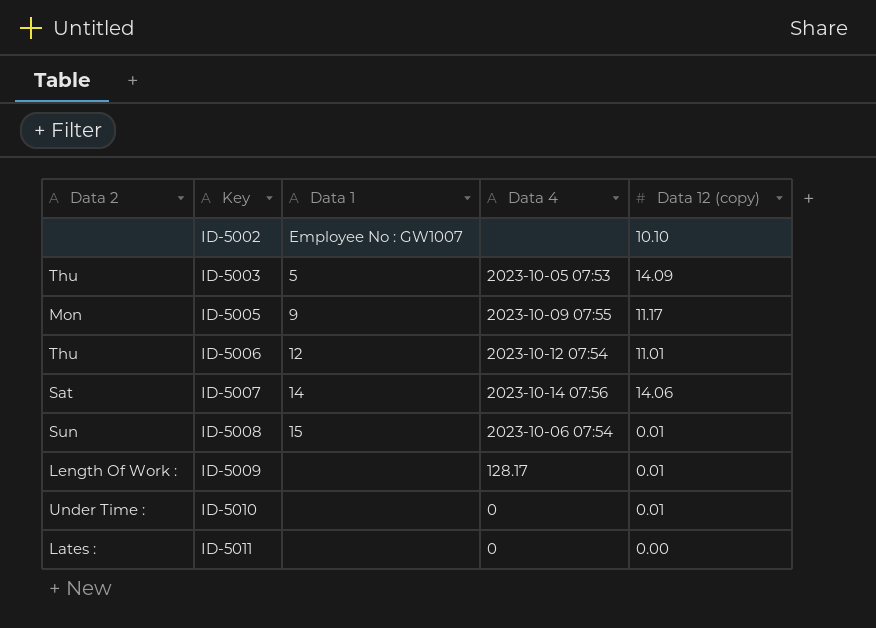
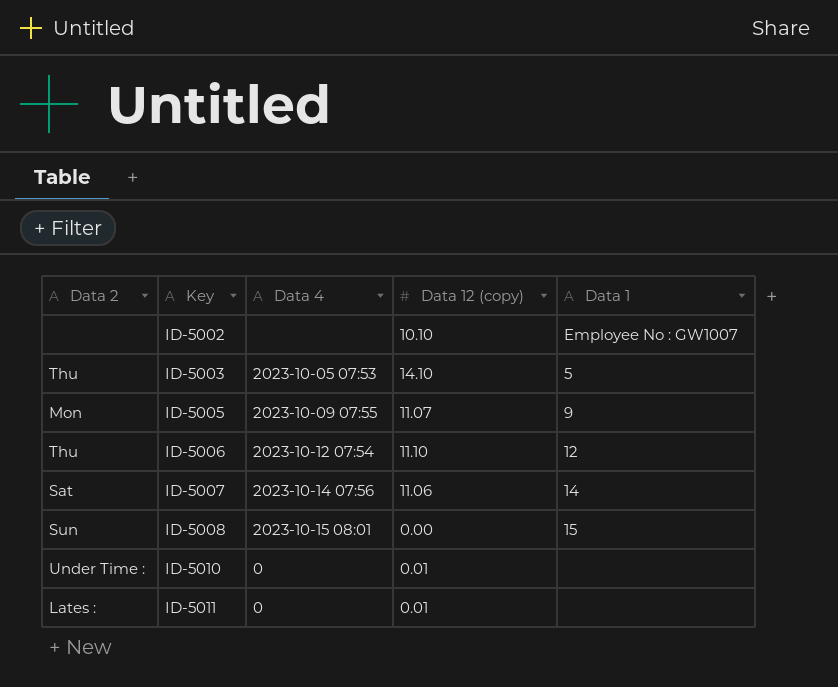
column Data 1 | position: 3 -> 5
row ID-5009: Length Of Work : | none | 128.17 | 0.01 -> none
ID-5003 | Data 12 (copy): 14.09 -> 14.10
ID-5005 | Data 12 (copy): 11.17 -> 11.07
ID-5006 | Data 12 (copy): 11.01 -> 11.10
ID-5007 | Data 12 (copy): 14.06 -> 11.06
ID-5008 | Data 4: 2023-10-06 07:54 -> 2023-10-15 08:01
ID-5008 | Data 12 (copy): 0.01 -> 0.00
ID-5011 | Data 12 (copy): 0.00 -> 0.01

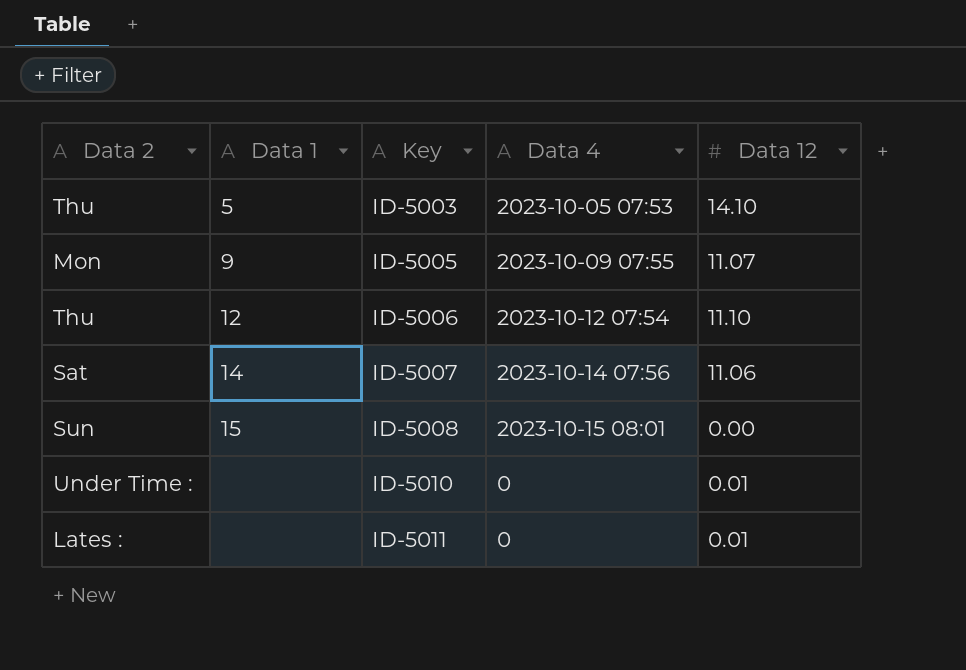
column Data 1 | position: 5 -> 2
column name: Data 12 (copy) -> Data 12
row ID-5002: none | none | 10.10 | Employee No : GW1007 -> none

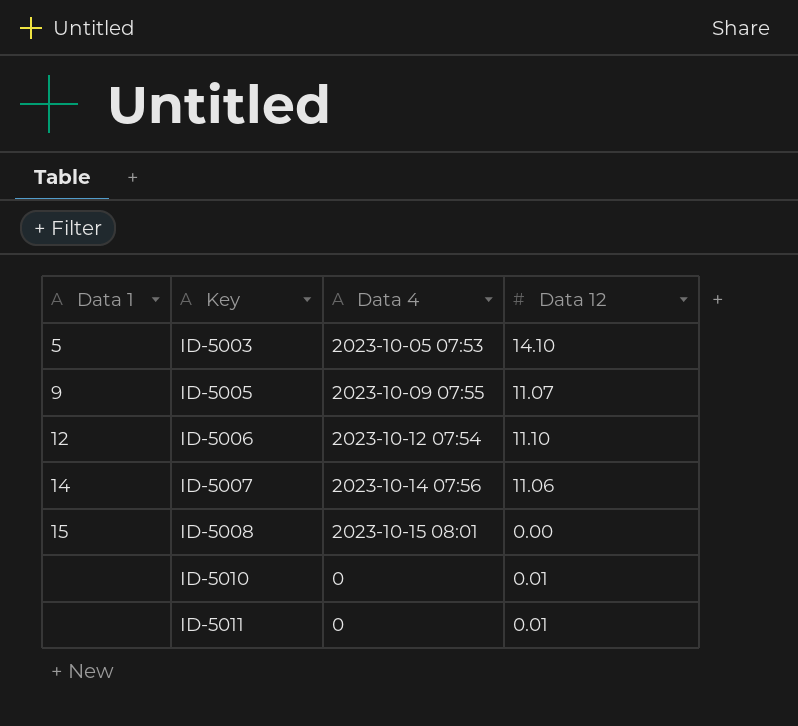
column Data 2 | position: 1 -> none

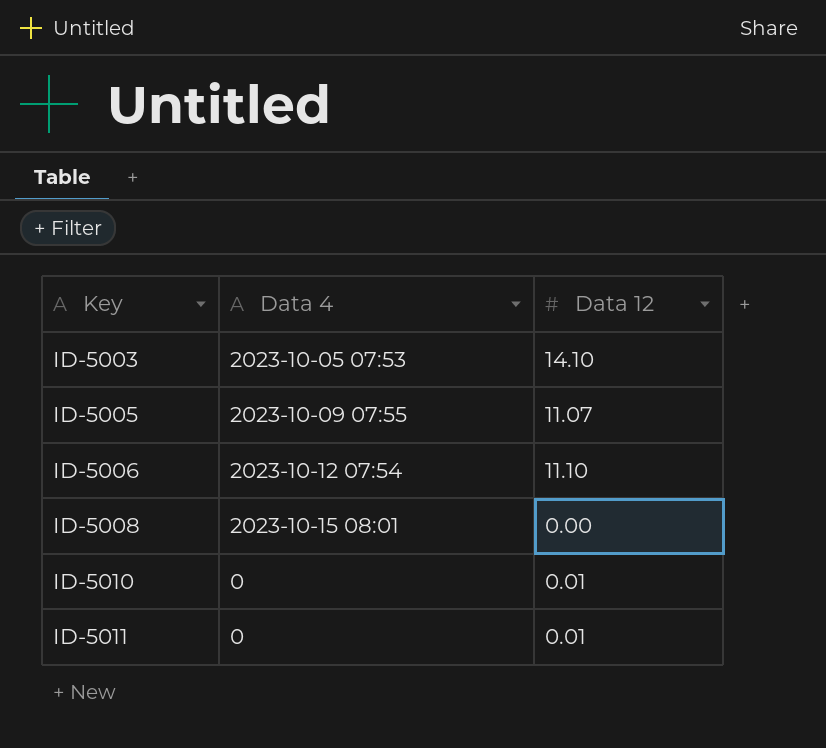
column Data 1 | position: 1 -> none
row ID-5007: 14 | 2023-10-14 07:56 | 11.06 -> none

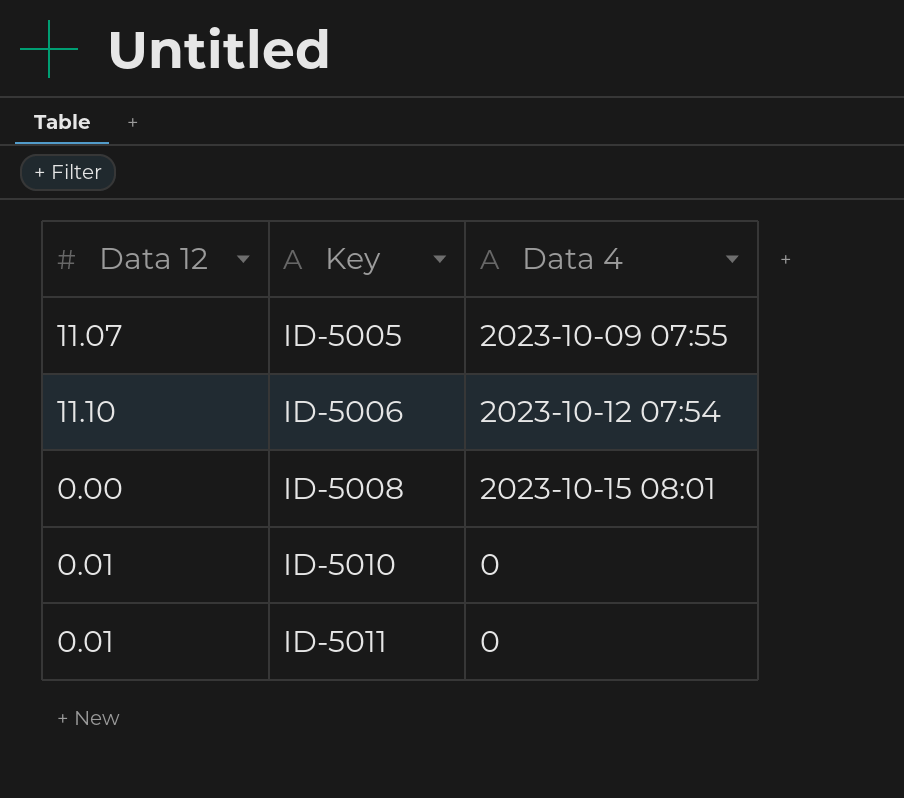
column Data 12 | position: 3 -> 1
row ID-5003: 2023-10-05 07:53 | 14.10 -> none

